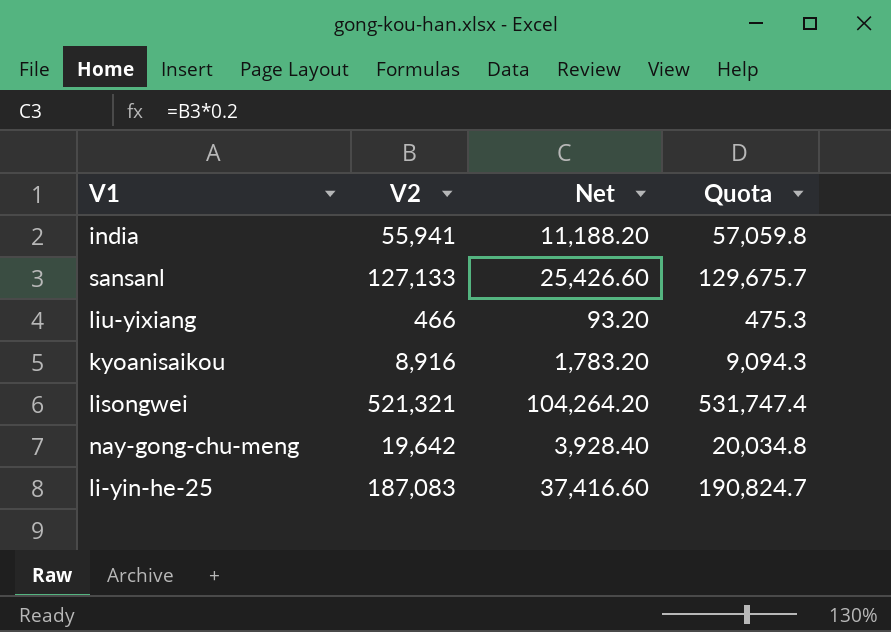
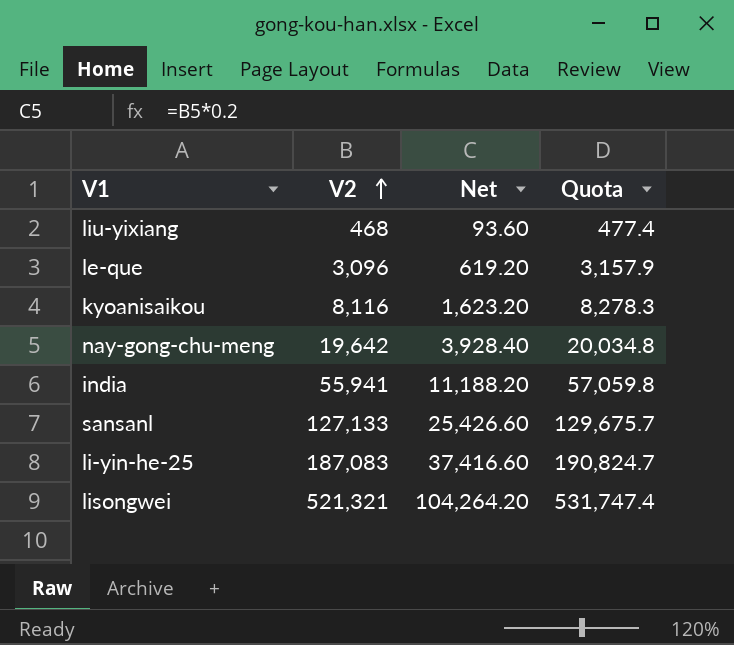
row order: none -> V2 ascending
liu-yixiang | V2: 466 -> 468
liu-yixiang | Net: 93.20 -> 93.60
liu-yixiang | Quota: 475.3 -> 477.4
row le-que: none -> 3,096 | 619.20 | 3,157.9
kyoanisaikou | V2: 8,916 -> 8,116
kyoanisaikou | Net: 1,783.20 -> 1,623.20
kyoanisaikou | Quota: 9,094.3 -> 8,278.3

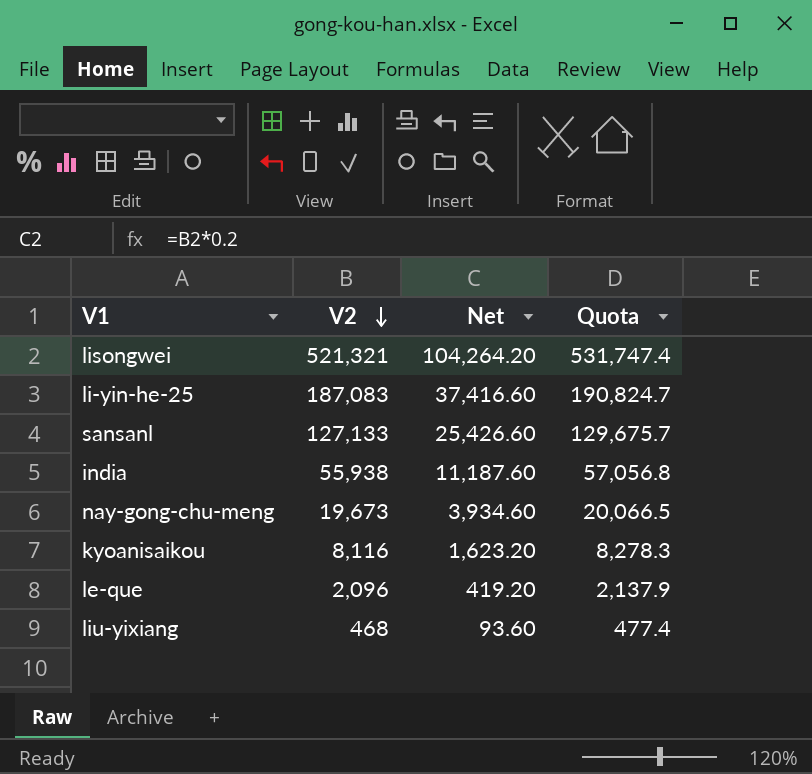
row order: V2 ascending -> V2 descending
india | V2: 55,941 -> 55,938
india | Net: 11,188.20 -> 11,187.60
india | Quota: 57,059.8 -> 57,056.8
nay-gong-chu-meng | V2: 19,642 -> 19,673
nay-gong-chu-meng | Net: 3,928.40 -> 3,934.60
nay-gong-chu-meng | Quota: 20,034.8 -> 20,066.5
le-que | V2: 3,096 -> 2,096
le-que | Net: 619.20 -> 419.20
le-que | Quota: 3,157.9 -> 2,137.9

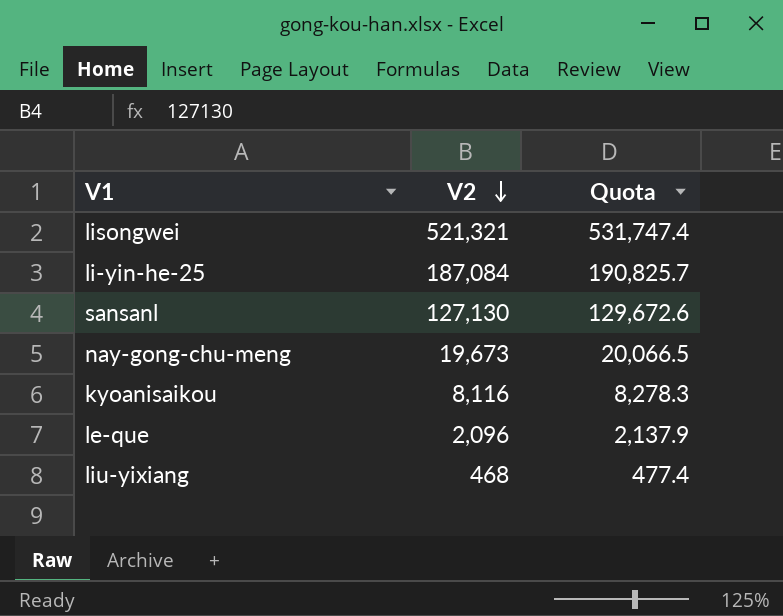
column Net | formula: [V2] * 0.2 -> none
row india: 55,938 | 11,187.60 | 57,056.8 -> none
li-yin-he-25 | V2: 187,083 -> 187,084
li-yin-he-25 | Quota: 190,824.7 -> 190,825.7
sansanl | V2: 127,133 -> 127,130
sansanl | Quota: 129,675.7 -> 129,672.6

